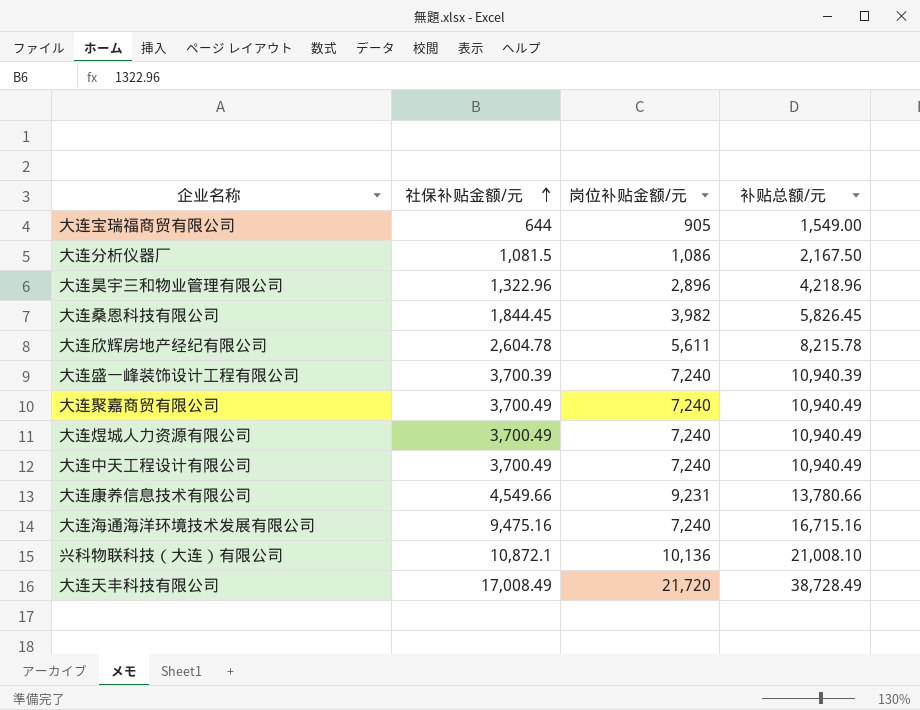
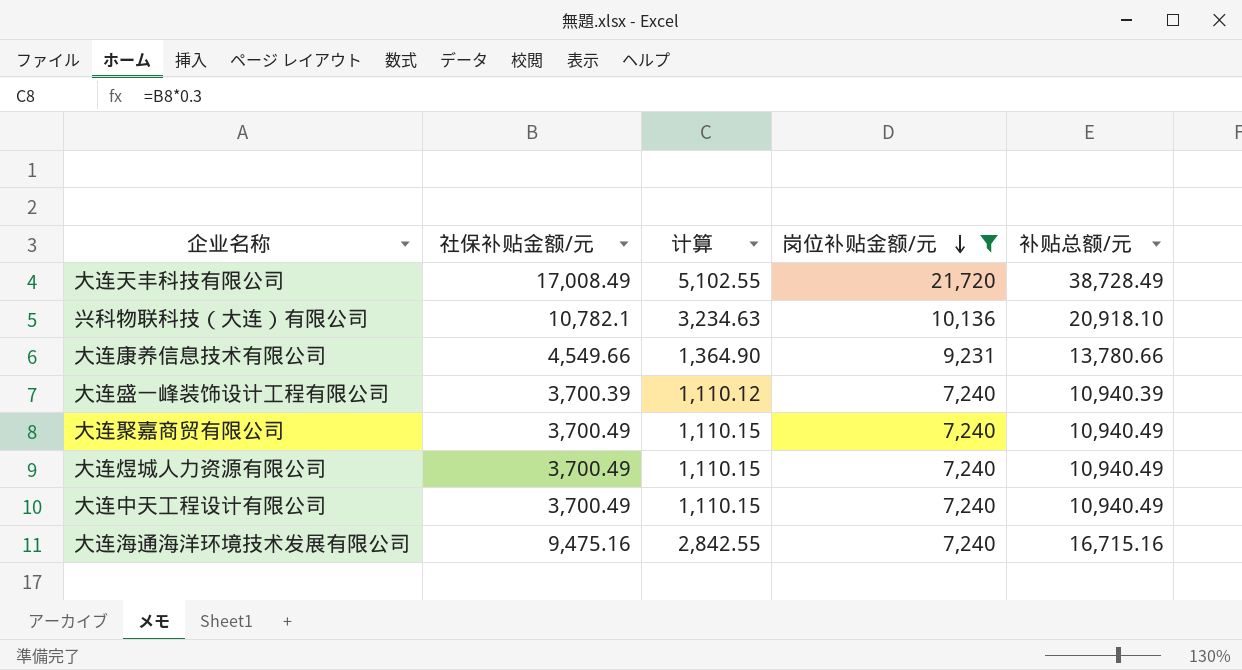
filter: none -> 岗位补贴金额/元 >= 7,240
row order: 社保补贴金额/元 ascending -> 岗位补贴金额/元 descending
column 计算 | formula: none -> [社保补贴金额/元] * 0.3
兴科物联科技（大连）有限公司 | 社保补贴金额/元: 10,872.1 -> 10,782.1
兴科物联科技（大连）有限公司 | 补贴总额/元: 21,008.10 -> 20,918.10

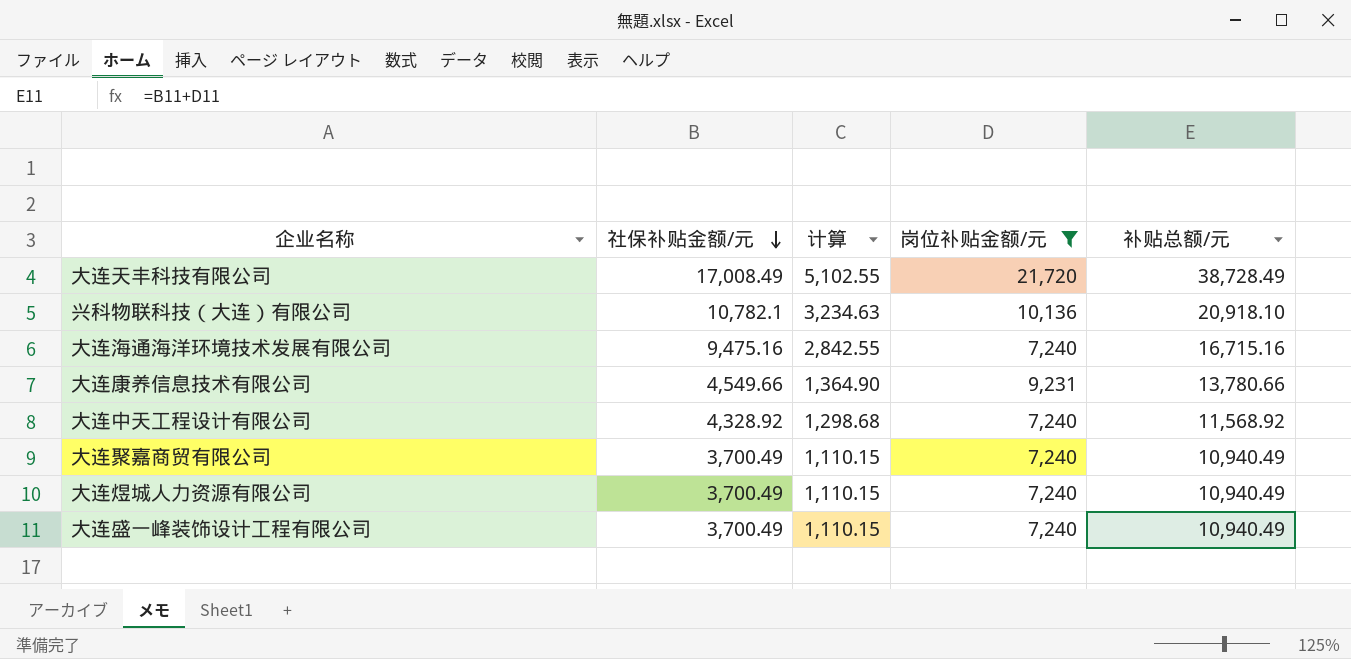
row order: 岗位补贴金额/元 descending -> 社保补贴金额/元 descending
大连中天工程设计有限公司 | 社保补贴金额/元: 3,700.49 -> 4,328.92
大连中天工程设计有限公司 | 计算: 1,110.15 -> 1,298.68
大连中天工程设计有限公司 | 补贴总额/元: 10,940.49 -> 11,568.92
大连盛一峰装饰设计工程有限公司 | 社保补贴金额/元: 3,700.39 -> 3,700.49
大连盛一峰装饰设计工程有限公司 | 计算: 1,110.12 -> 1,110.15
大连盛一峰装饰设计工程有限公司 | 补贴总额/元: 10,940.39 -> 10,940.49

